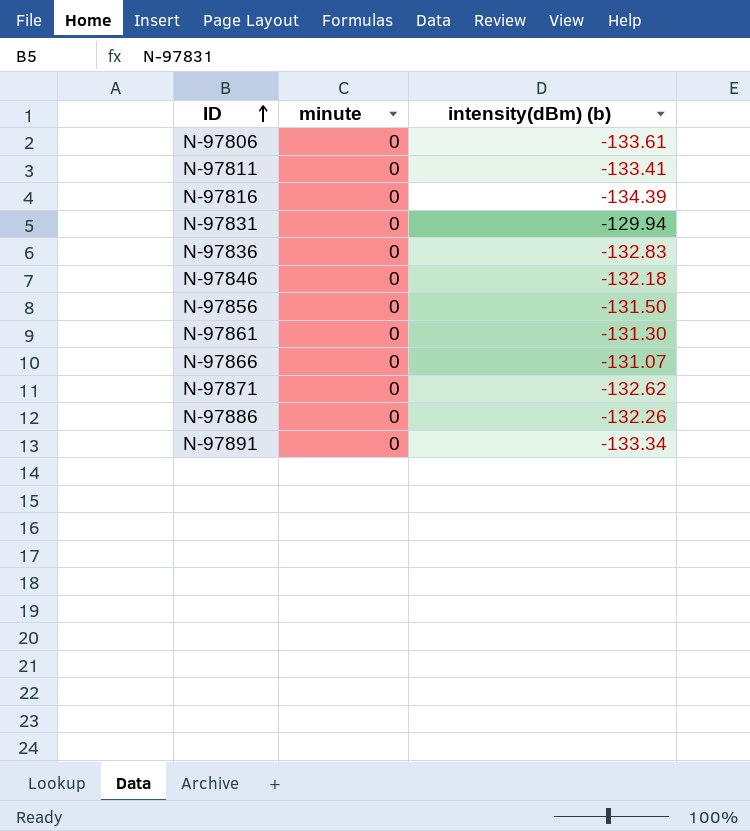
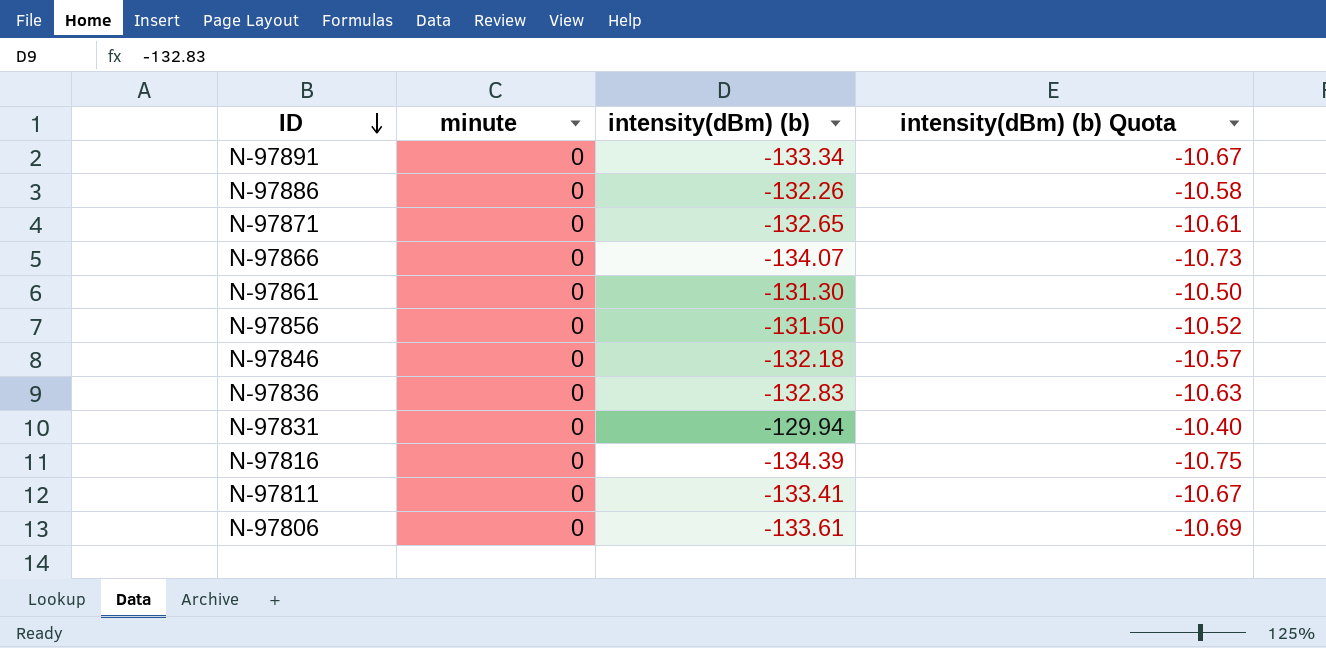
row order: ID ascending -> ID descending
column intensity(dBm) (b) Quota | formula: none -> [intensity(dBm) (b)] * 0.08
N-97871 | intensity(dBm) (b): -132.62 -> -132.65
N-97866 | intensity(dBm) (b): -131.07 -> -134.07

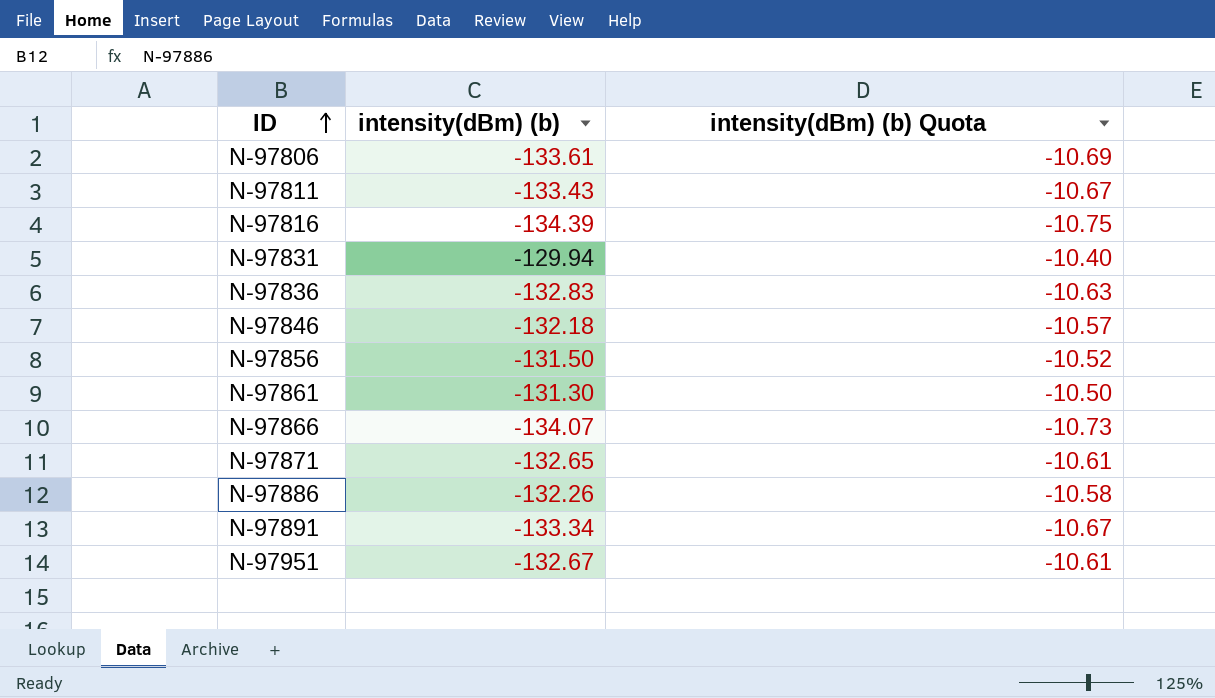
row order: ID descending -> ID ascending
column minute | position: 2 -> none
N-97811 | intensity(dBm) (b): -133.41 -> -133.43
row N-97951: none -> -132.67 | -10.61

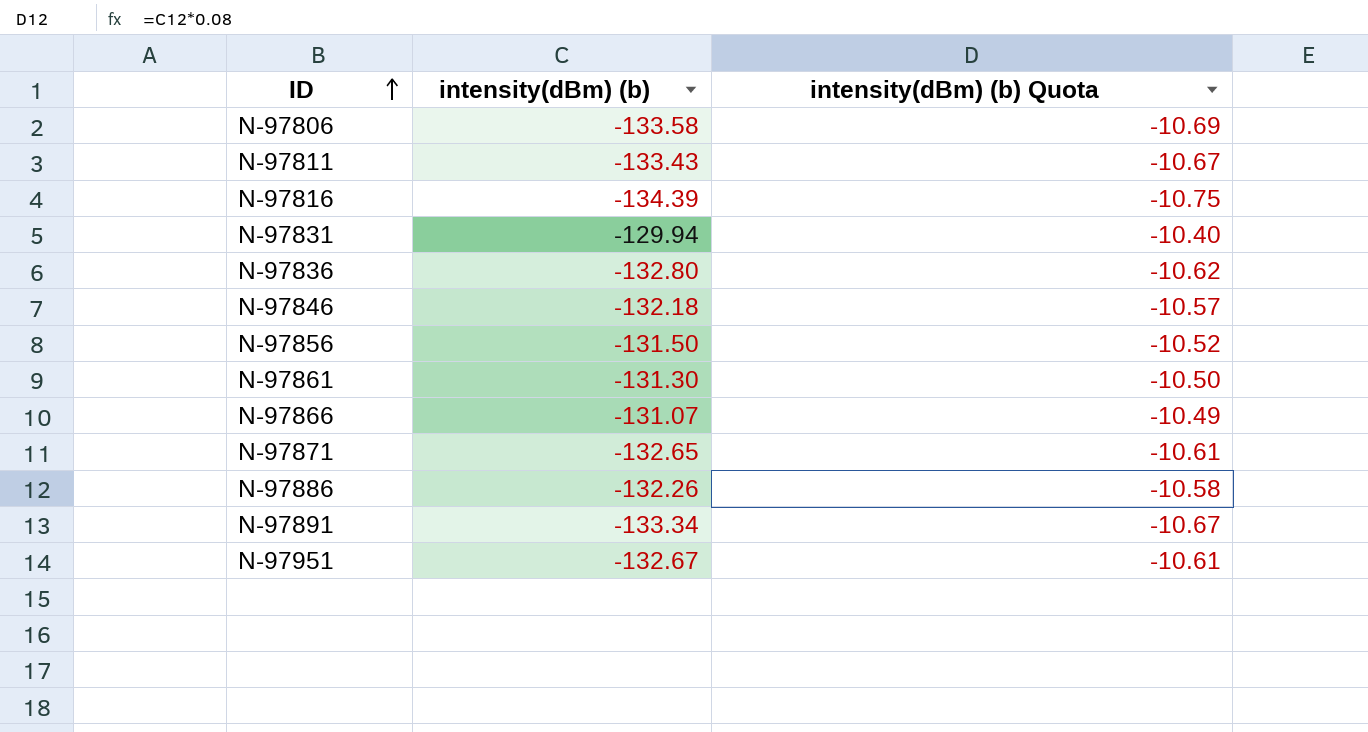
N-97806 | intensity(dBm) (b): -133.61 -> -133.58
N-97836 | intensity(dBm) (b): -132.83 -> -132.80
N-97836 | intensity(dBm) (b) Quota: -10.63 -> -10.62
N-97866 | intensity(dBm) (b): -134.07 -> -131.07
N-97866 | intensity(dBm) (b) Quota: -10.73 -> -10.49

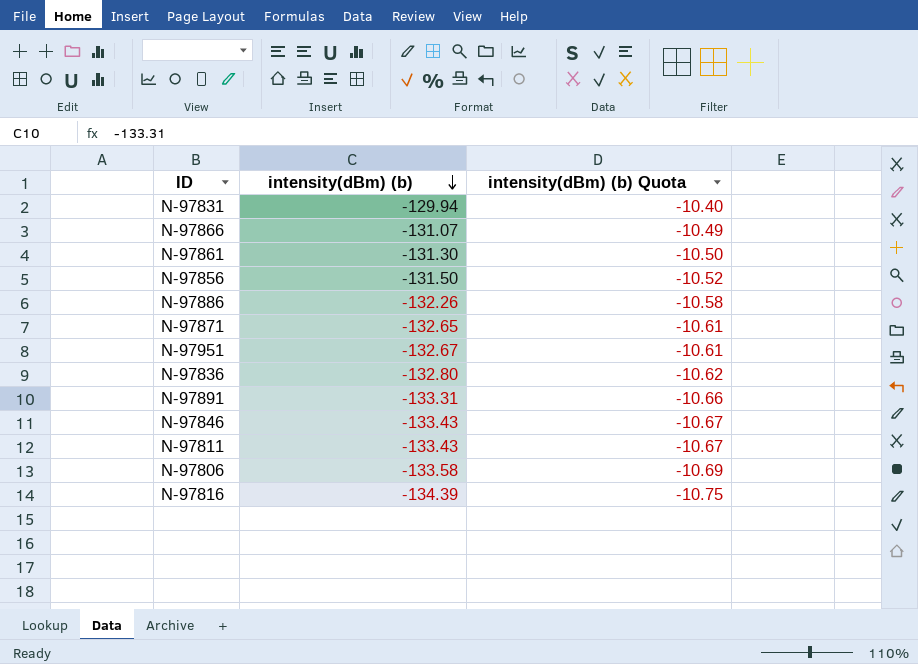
row order: ID ascending -> intensity(dBm) (b) descending
N-97891 | intensity(dBm) (b): -133.34 -> -133.31
N-97891 | intensity(dBm) (b) Quota: -10.67 -> -10.66
N-97846 | intensity(dBm) (b): -132.18 -> -133.43
N-97846 | intensity(dBm) (b) Quota: -10.57 -> -10.67

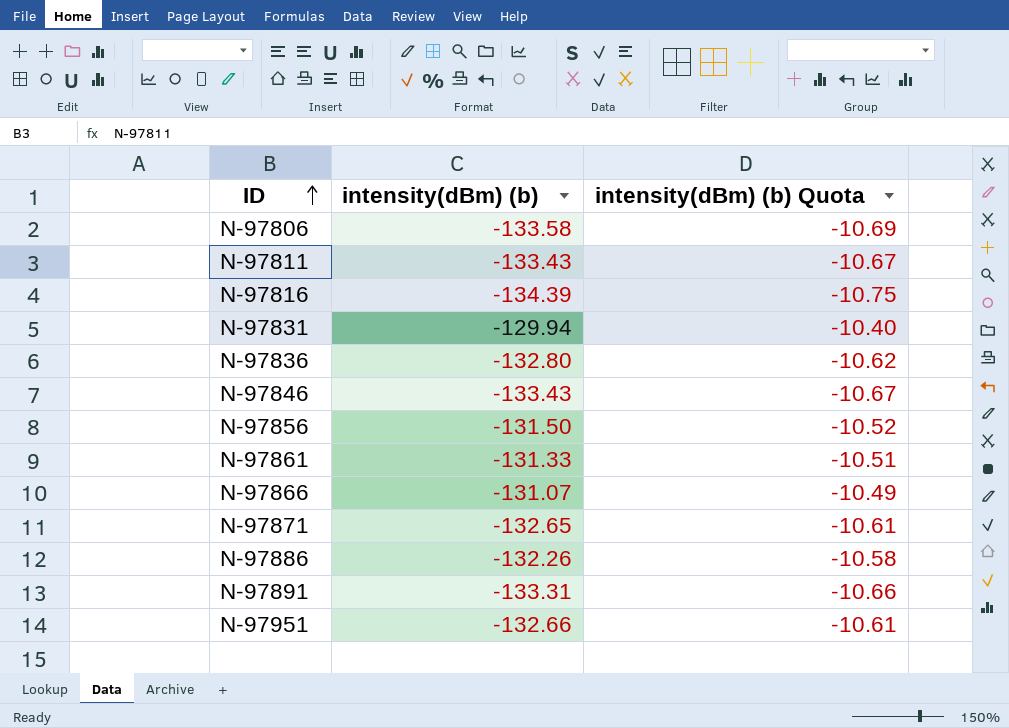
row order: intensity(dBm) (b) descending -> ID ascending
N-97861 | intensity(dBm) (b): -131.30 -> -131.33
N-97861 | intensity(dBm) (b) Quota: -10.50 -> -10.51
N-97951 | intensity(dBm) (b): -132.67 -> -132.66

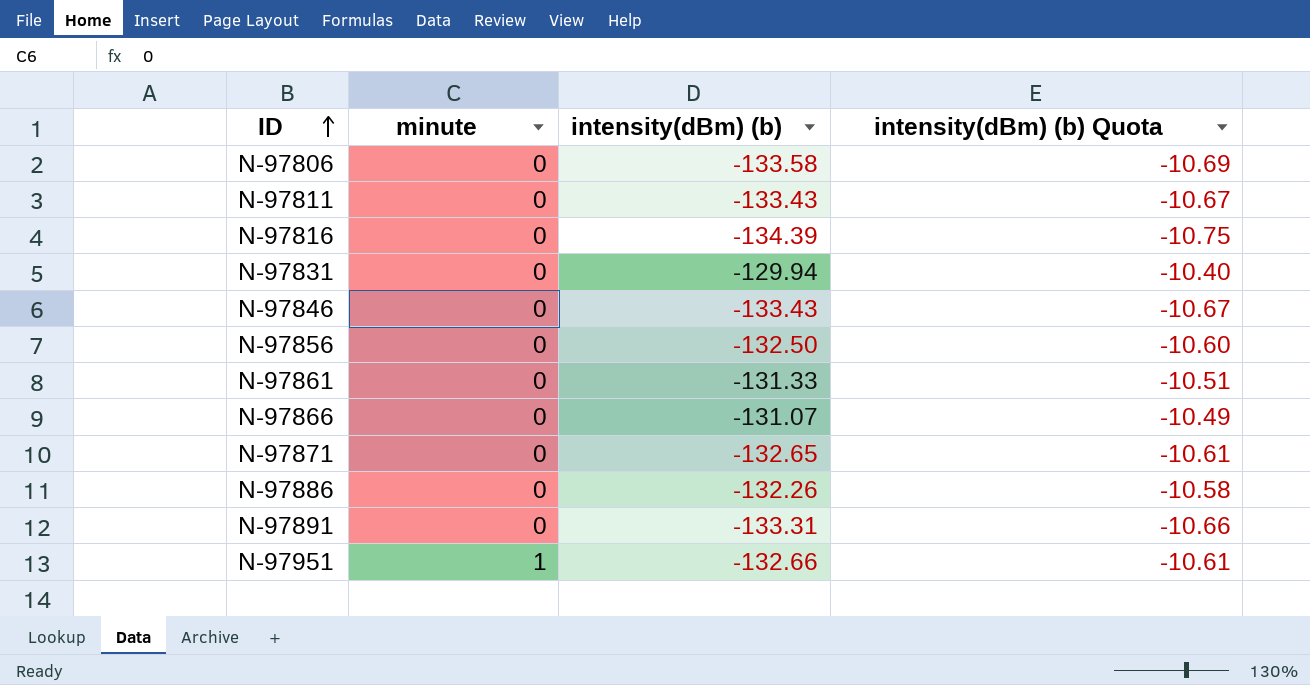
column minute | position: none -> 2
row N-97836: -132.80 | -10.62 -> none
N-97856 | intensity(dBm) (b): -131.50 -> -132.50
N-97856 | intensity(dBm) (b) Quota: -10.52 -> -10.60

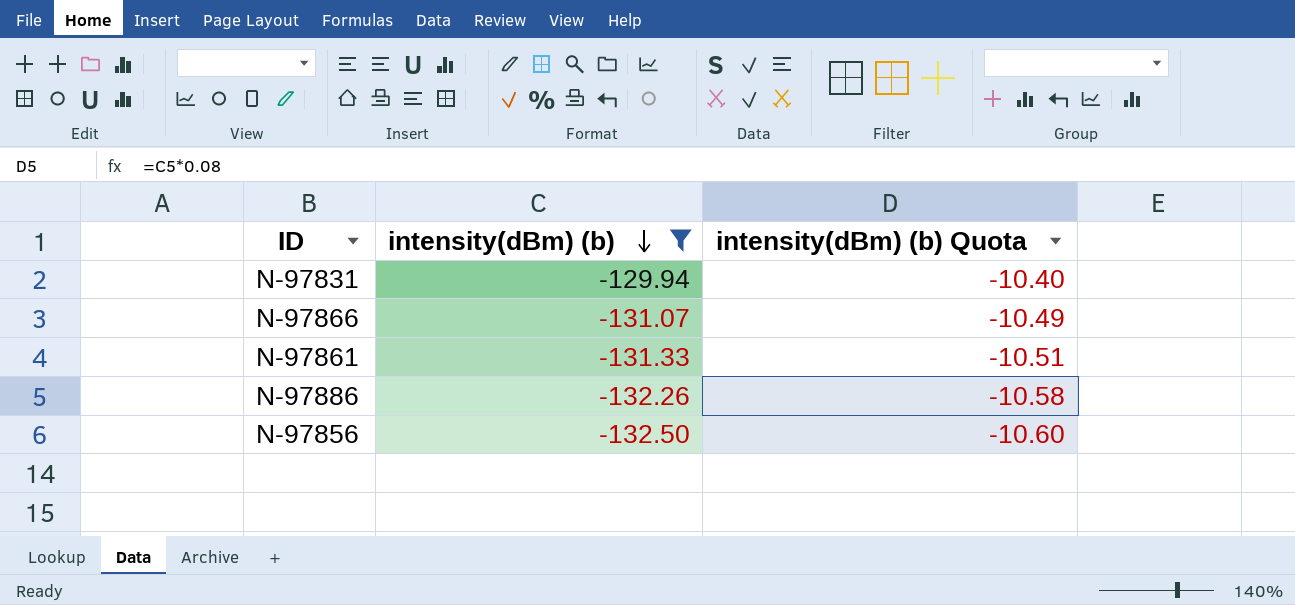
filter: none -> intensity(dBm) (b) >= -132.50
row order: ID ascending -> intensity(dBm) (b) descending
column minute | position: 2 -> none

